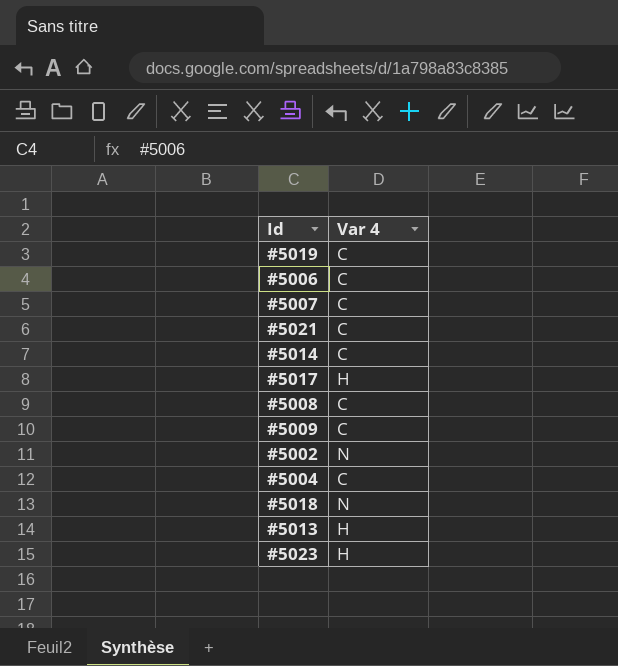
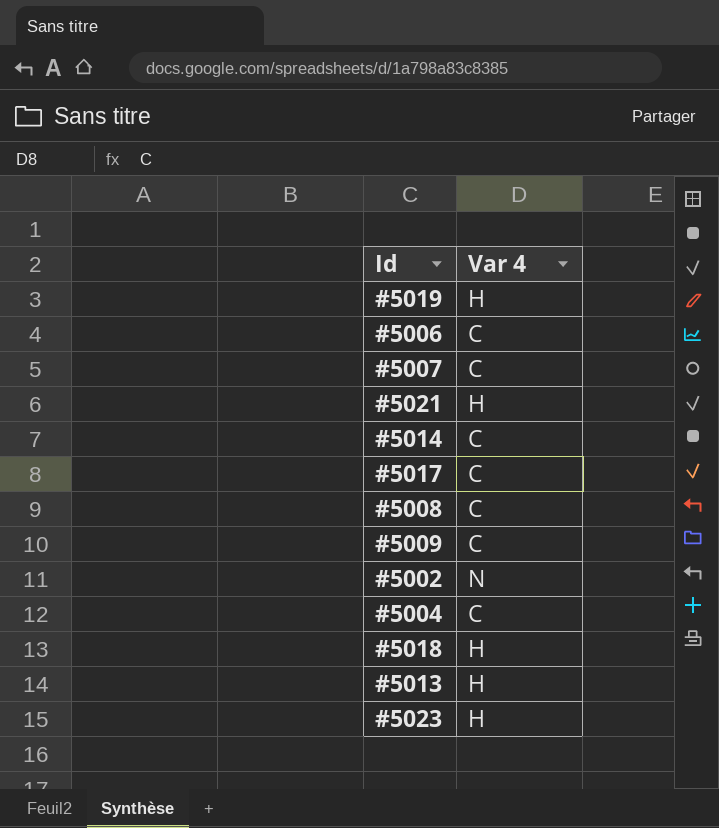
#5019 | Var 4: C -> H
#5021 | Var 4: C -> H
#5017 | Var 4: H -> C
#5018 | Var 4: N -> H

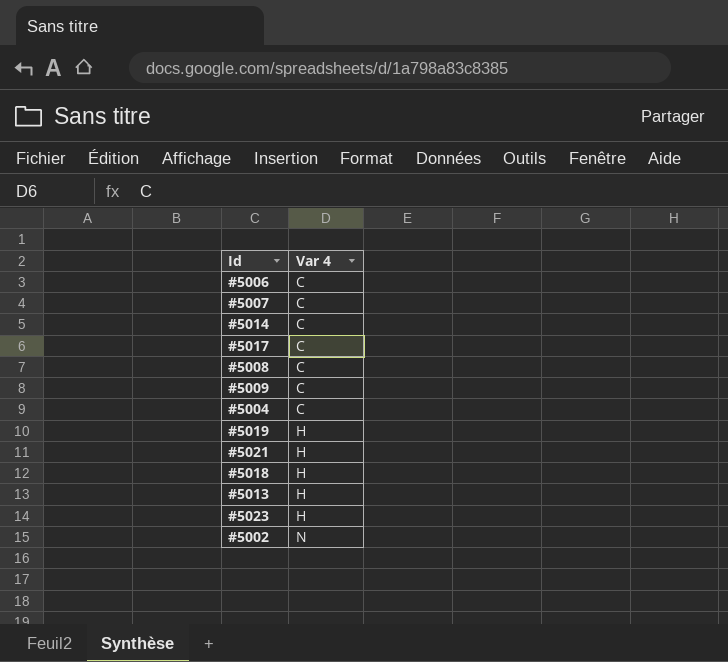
row order: none -> Var 4 ascending

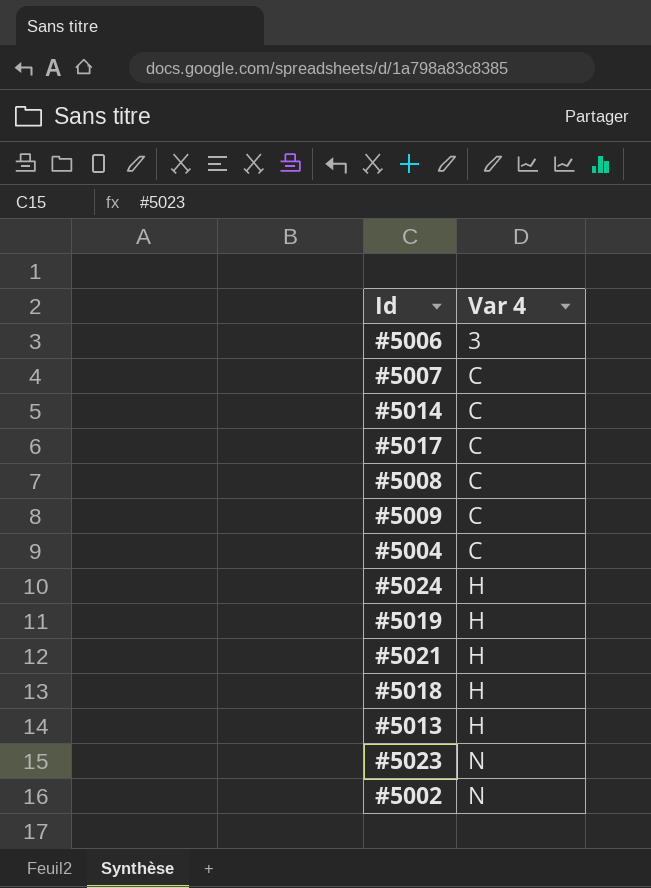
#5006 | Var 4: C -> 3
row #5024: none -> H
#5023 | Var 4: H -> N

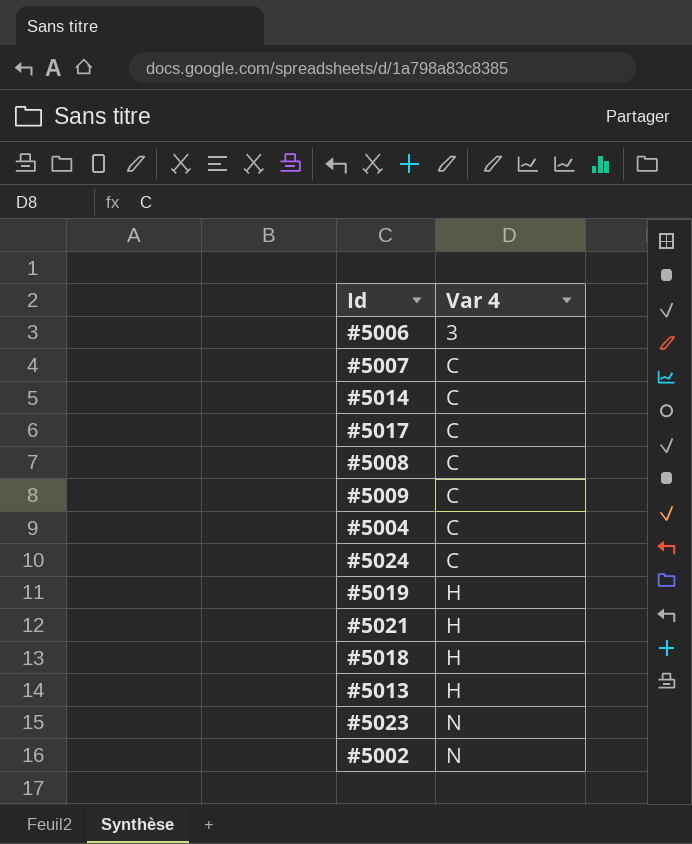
#5024 | Var 4: H -> C

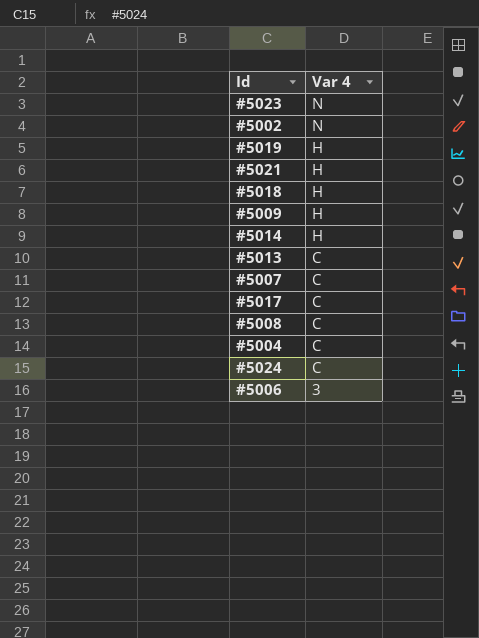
row order: Var 4 ascending -> Var 4 descending
#5009 | Var 4: C -> H
#5014 | Var 4: C -> H
#5013 | Var 4: H -> C

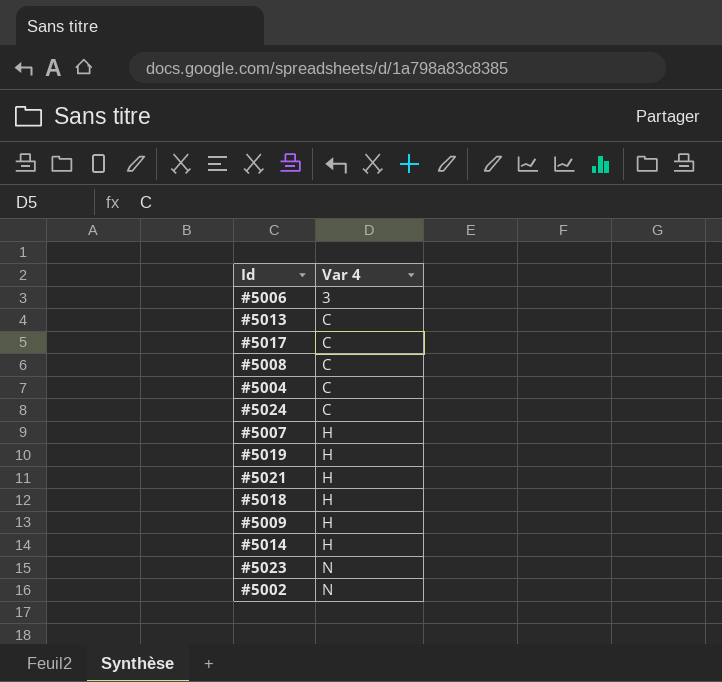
row order: Var 4 descending -> Var 4 ascending
#5007 | Var 4: C -> H

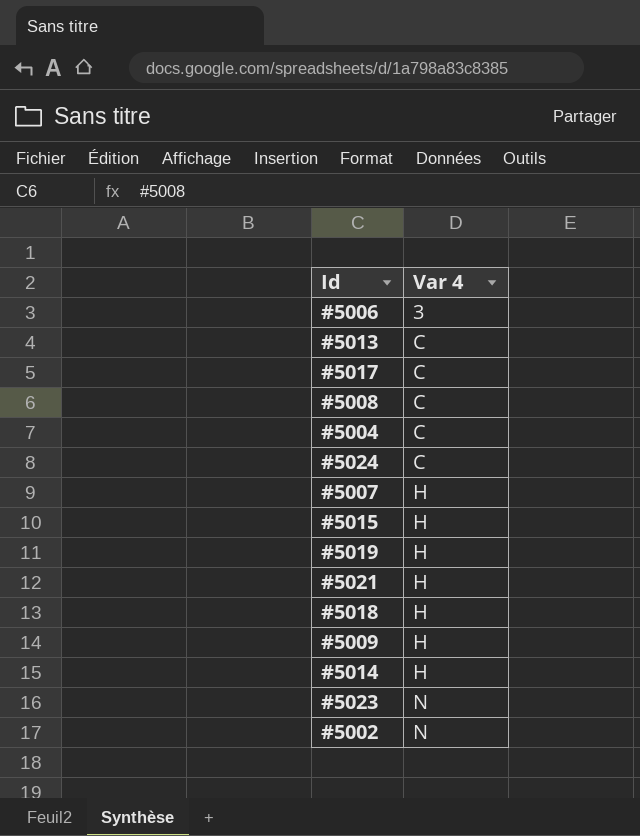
row #5015: none -> H

